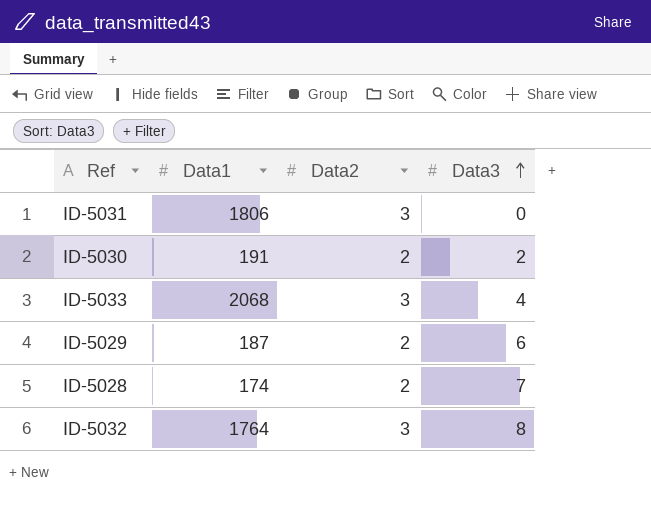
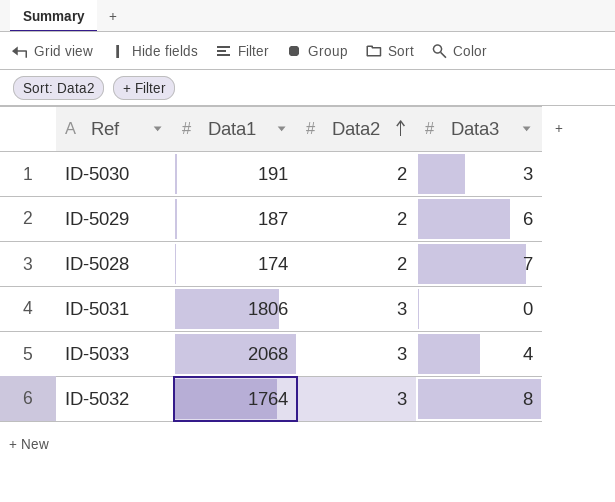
row order: Data3 ascending -> Data2 ascending
ID-5030 | Data3: 2 -> 3

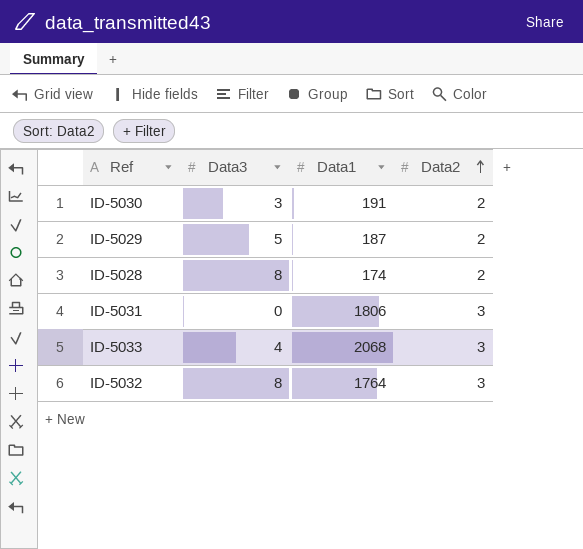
column Data3 | position: 4 -> 2
ID-5029 | Data3: 6 -> 5
ID-5028 | Data3: 7 -> 8

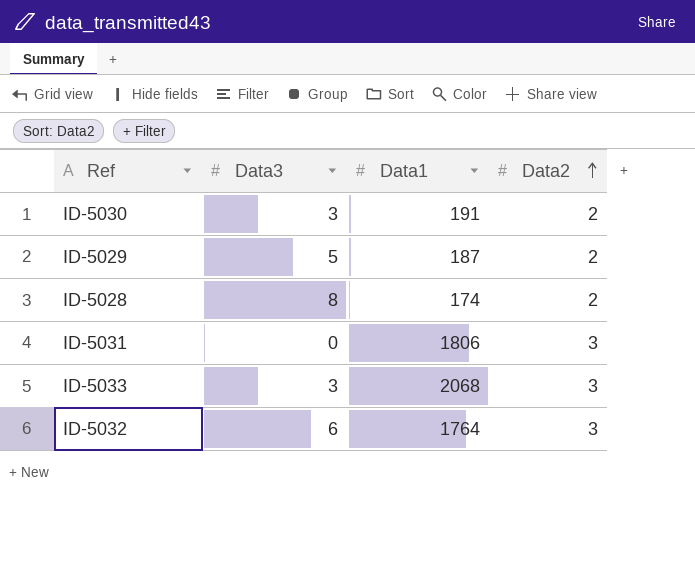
ID-5033 | Data3: 4 -> 3
ID-5032 | Data3: 8 -> 6

